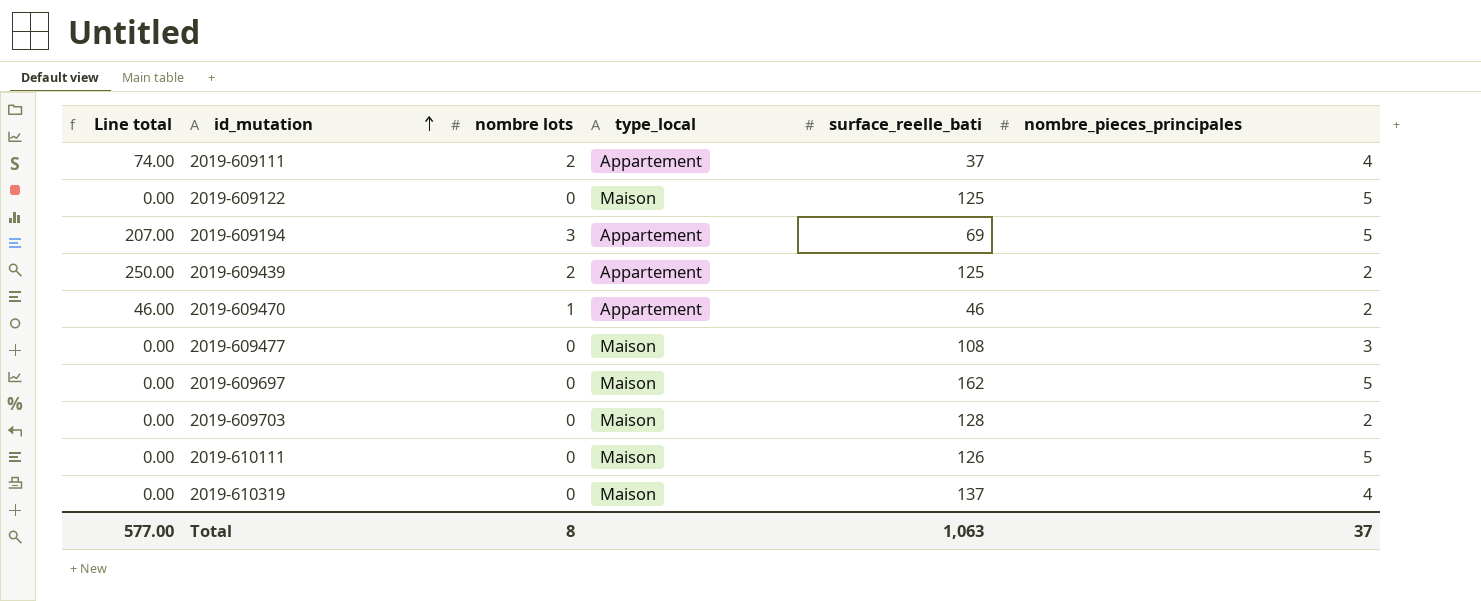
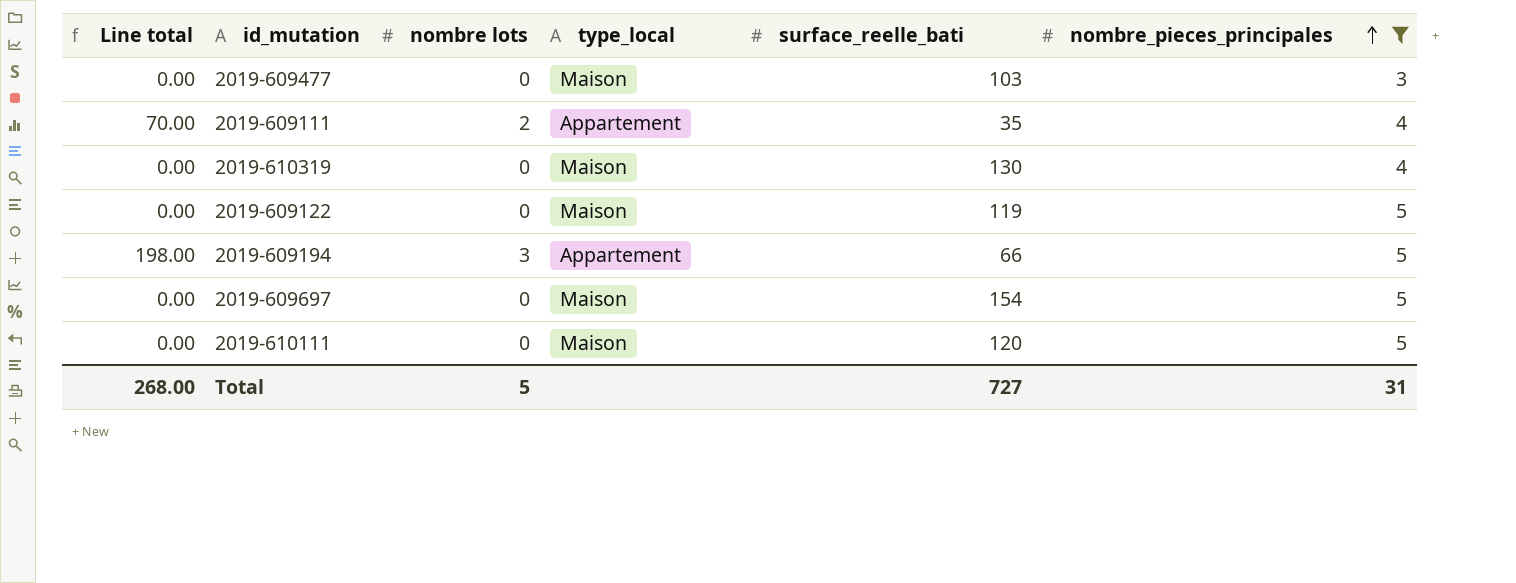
filter: none -> nombre_pieces_principales != 2
row order: id_mutation ascending -> nombre_pieces_principales ascending
2019-609477 | surface_reelle_bati: 108 -> 103
2019-609111 | Line total: 74.00 -> 70.00
2019-609111 | surface_reelle_bati: 37 -> 35
2019-610319 | surface_reelle_bati: 137 -> 130
2019-609122 | surface_reelle_bati: 125 -> 119
2019-609194 | Line total: 207.00 -> 198.00
2019-609194 | surface_reelle_bati: 69 -> 66
2019-609697 | surface_reelle_bati: 162 -> 154
2019-610111 | surface_reelle_bati: 126 -> 120
Total | Line total: 577.00 -> 268.00
Total | nombre lots: 8 -> 5
Total | surface_reelle_bati: 1,063 -> 727
Total | nombre_pieces_principales: 37 -> 31

